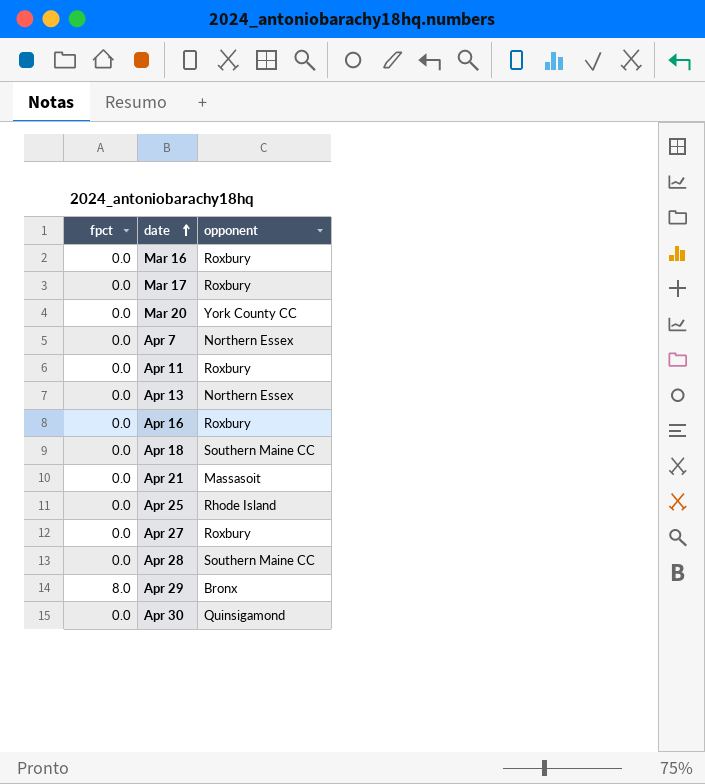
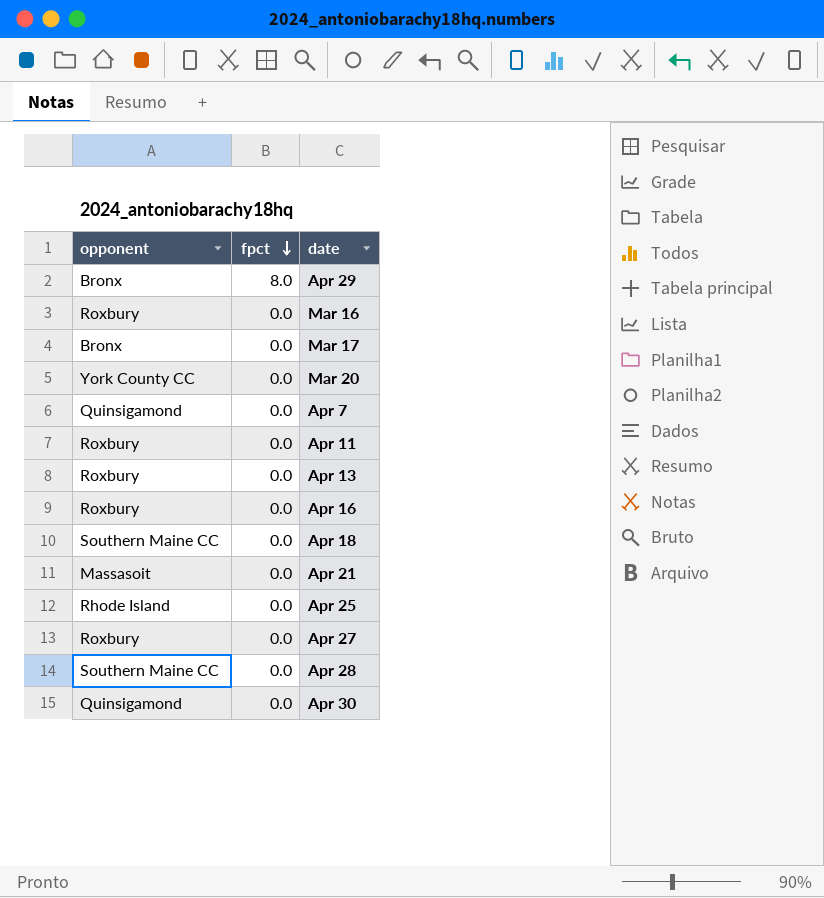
row order: date ascending -> fpct descending
column opponent | position: 3 -> 1
Mar 17 | opponent: Roxbury -> Bronx
Apr 7 | opponent: Northern Essex -> Quinsigamond
Apr 13 | opponent: Northern Essex -> Roxbury

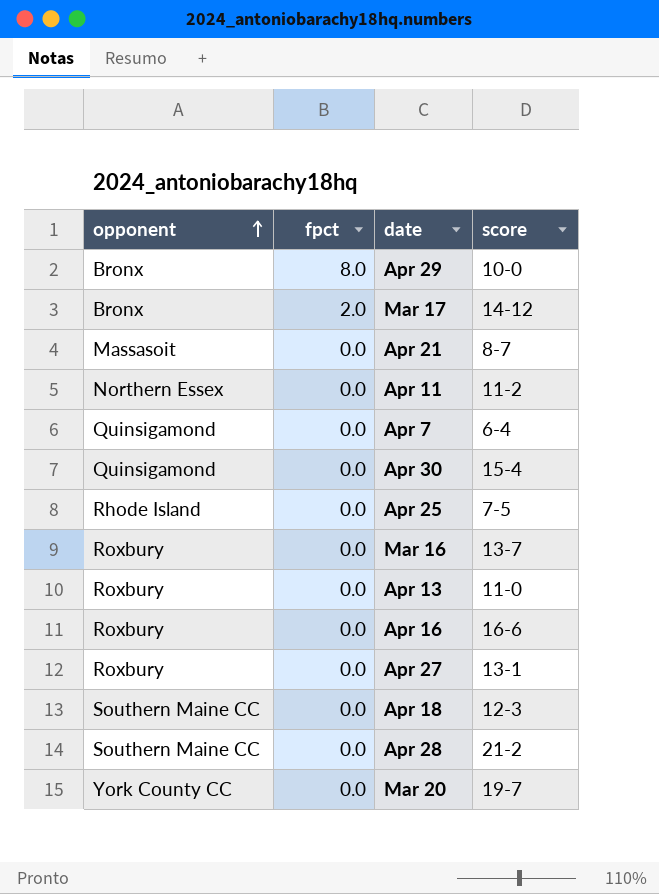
row order: fpct descending -> opponent ascending
column score | position: none -> 4
Mar 17 | fpct: 0.0 -> 2.0
Apr 11 | opponent: Roxbury -> Northern Essex

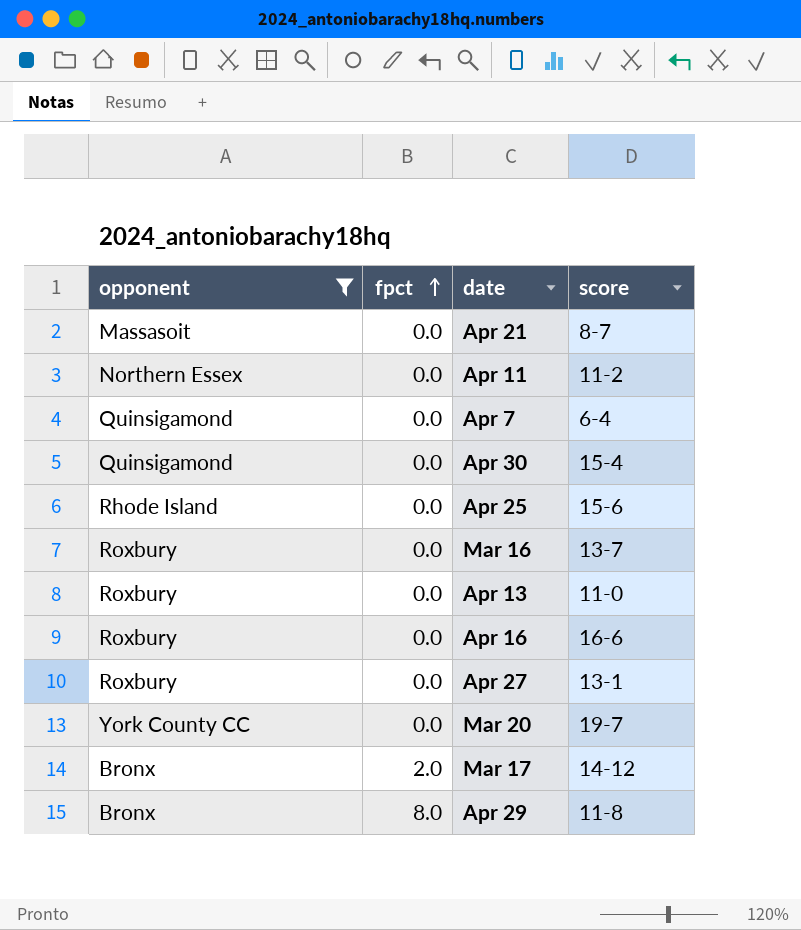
filter: none -> opponent != Southern Maine CC
row order: opponent ascending -> fpct ascending
Apr 25 | score: 7-5 -> 15-6
Apr 29 | score: 10-0 -> 11-8

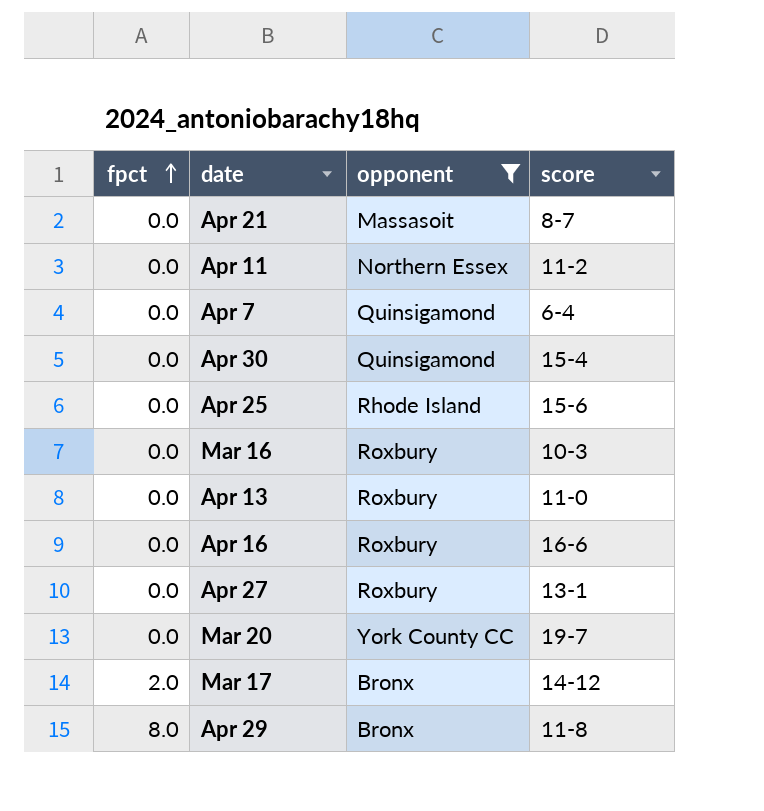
column opponent | position: 1 -> 3
Mar 16 | score: 13-7 -> 10-3

